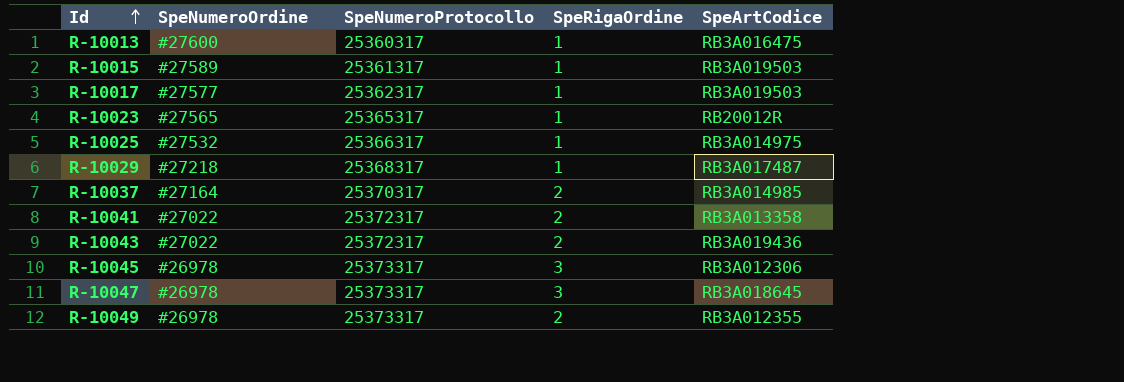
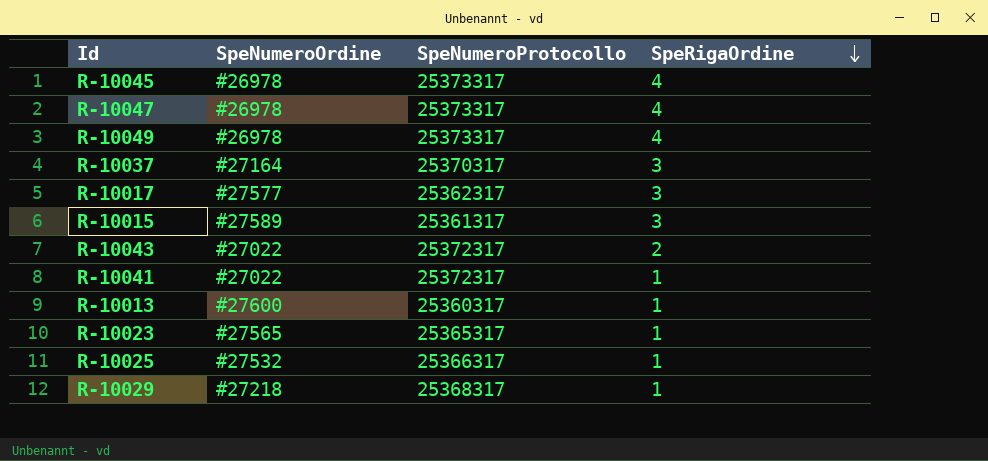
row order: Id ascending -> SpeRigaOrdine descending
column SpeArtCodice | position: 5 -> none
R-10045 | SpeRigaOrdine: 3 -> 4
R-10047 | SpeRigaOrdine: 3 -> 4
R-10049 | SpeRigaOrdine: 2 -> 4
R-10037 | SpeRigaOrdine: 2 -> 3
R-10017 | SpeRigaOrdine: 1 -> 3
R-10015 | SpeRigaOrdine: 1 -> 3
R-10041 | SpeRigaOrdine: 2 -> 1

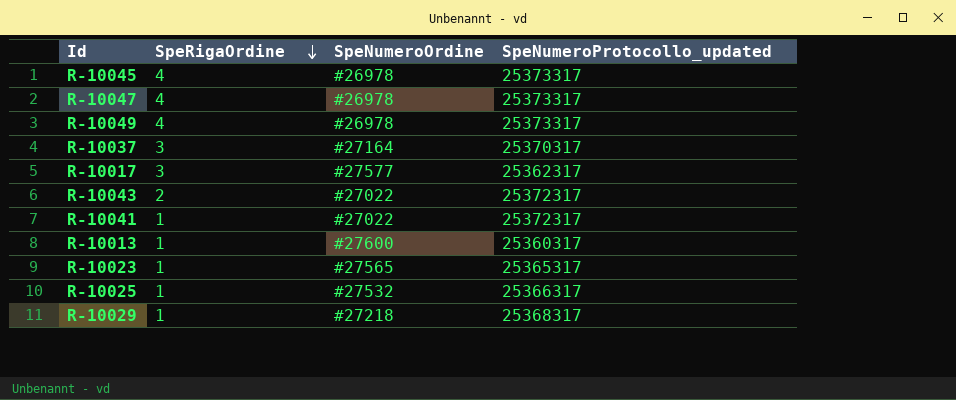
column SpeRigaOrdine | position: 4 -> 2
column name: SpeNumeroProtocollo -> SpeNumeroProtocollo_updated
row R-10015: #27589 | 25361317 | 3 -> none

